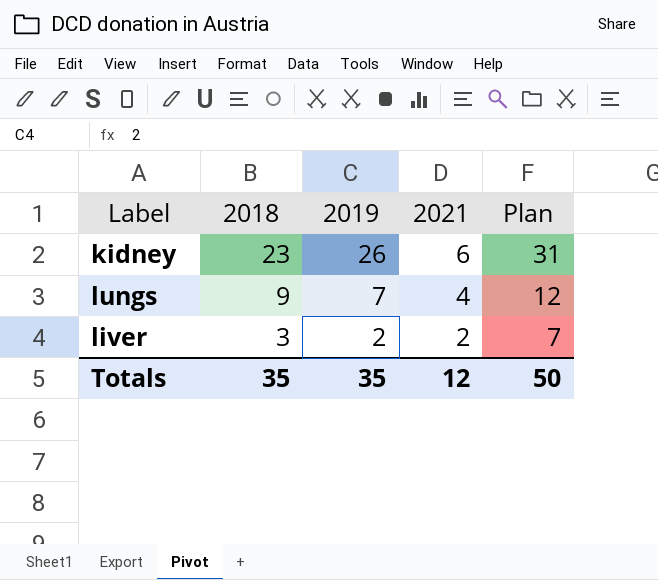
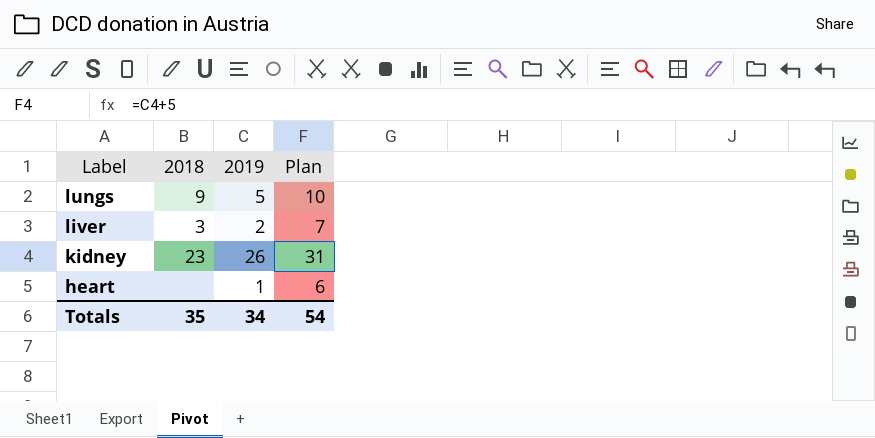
row order: 2018 descending -> Label descending
column 2021 | position: 4 -> none
lungs | 2019: 7 -> 5
lungs | Plan: 12 -> 10
row heart: none -> none | 1 | 6
Totals | 2019: 35 -> 34
Totals | Plan: 50 -> 54

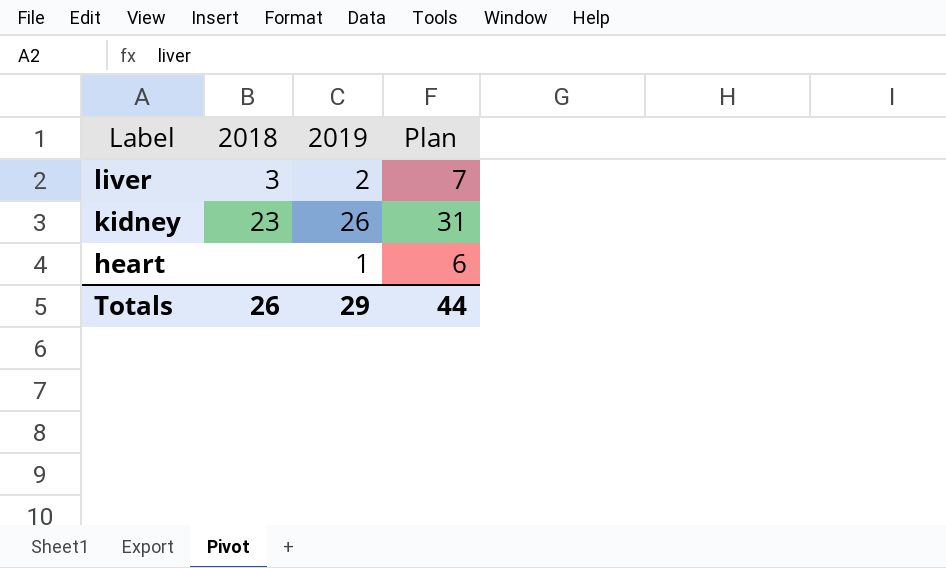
row lungs: 9 | 5 | 10 -> none
Totals | 2018: 35 -> 26
Totals | 2019: 34 -> 29
Totals | Plan: 54 -> 44

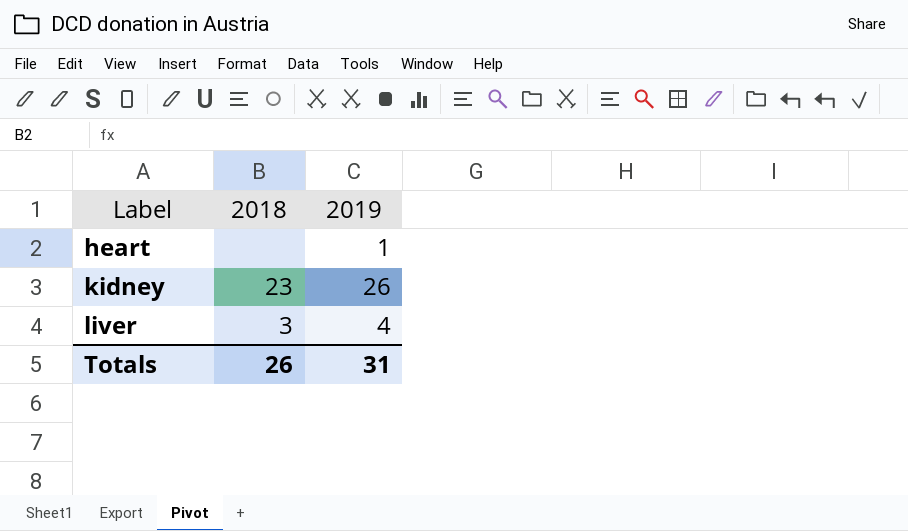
row order: Label descending -> Label ascending
column Plan | formula: [2019] + 5 -> none
liver | 2019: 2 -> 4
Totals | 2019: 29 -> 31

